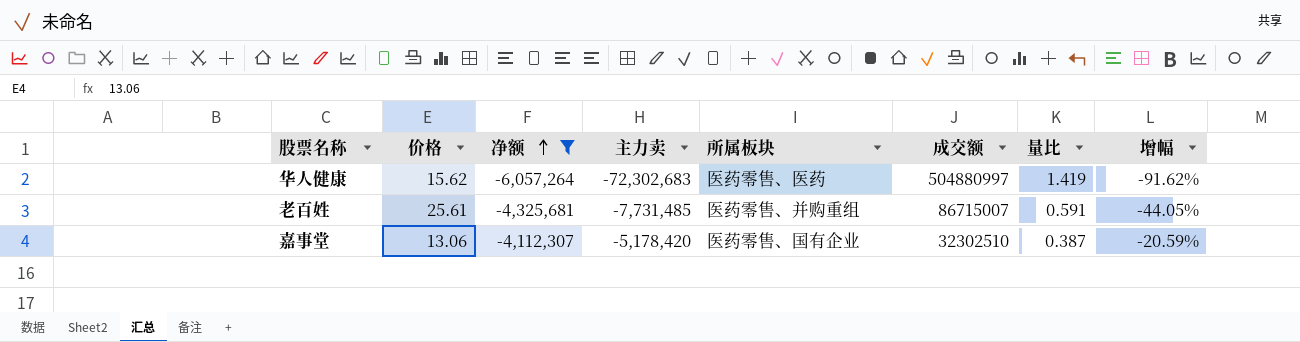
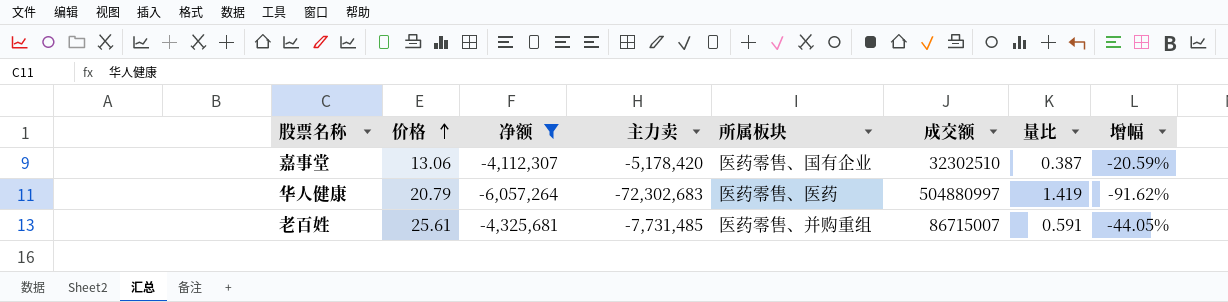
row order: 净额 ascending -> 价格 ascending
华人健康 | 价格: 15.62 -> 20.79

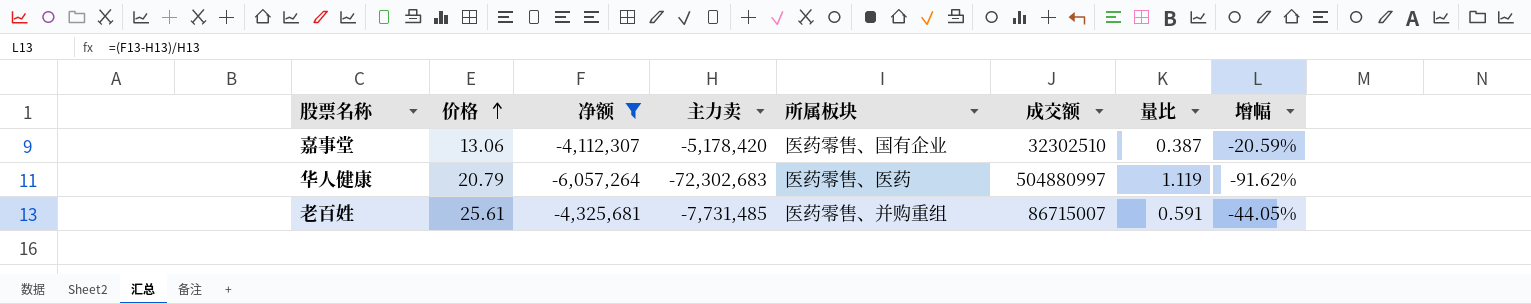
华人健康 | 量比: 1.419 -> 1.119

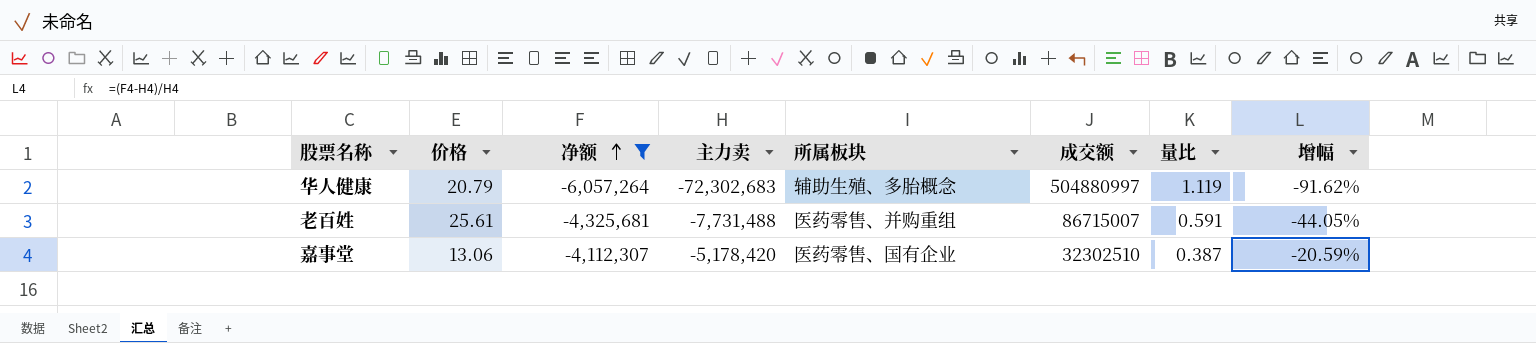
row order: 价格 ascending -> 净额 ascending
华人健康 | 所属板块: 医药零售、医药 -> 辅助生殖、多胎概念
老百姓 | 主力卖: -7,731,485 -> -7,731,488

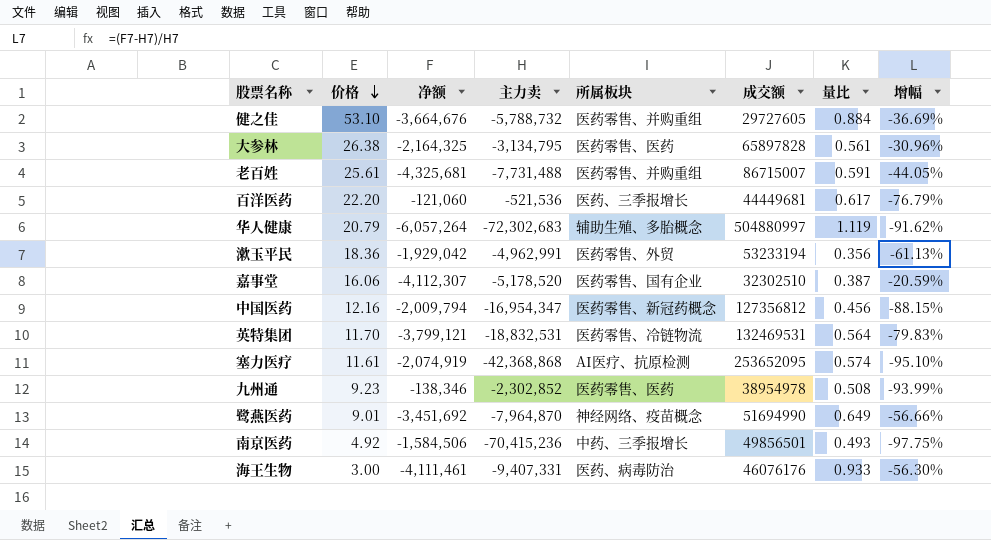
filter: 净额 <= -4,112,307 -> none
row order: 净额 ascending -> 价格 descending
嘉事堂 | 价格: 13.06 -> 16.06
嘉事堂 | 主力卖: -5,178,420 -> -5,178,520

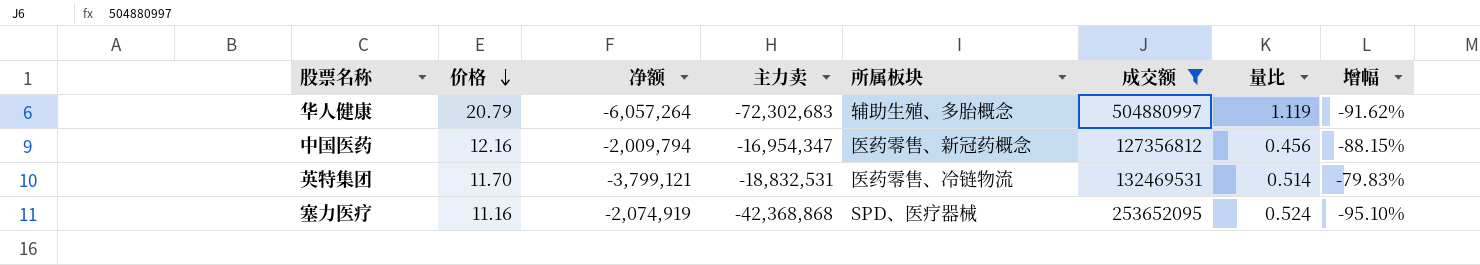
filter: none -> 成交额 >= 127356812
英特集团 | 量比: 0.564 -> 0.514
塞力医疗 | 价格: 11.61 -> 11.16
塞力医疗 | 所属板块: AI医疗、抗原检测 -> SPD、医疗器械
塞力医疗 | 量比: 0.574 -> 0.524

